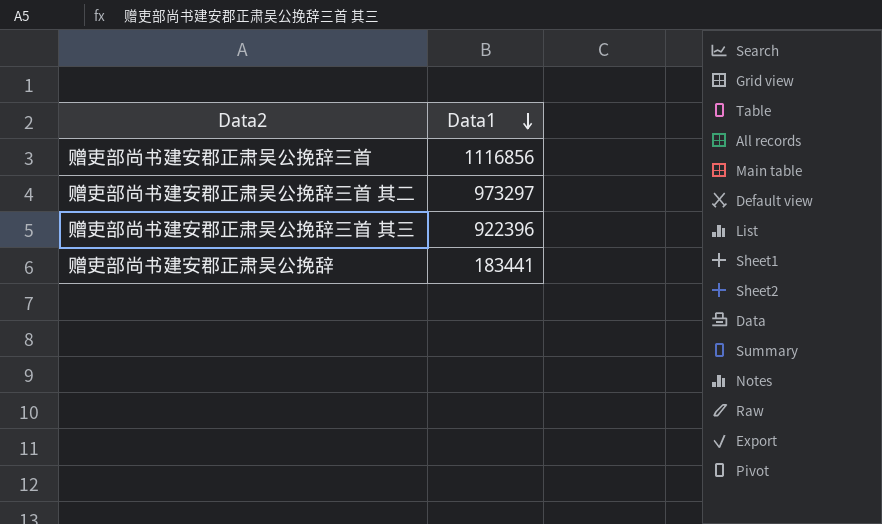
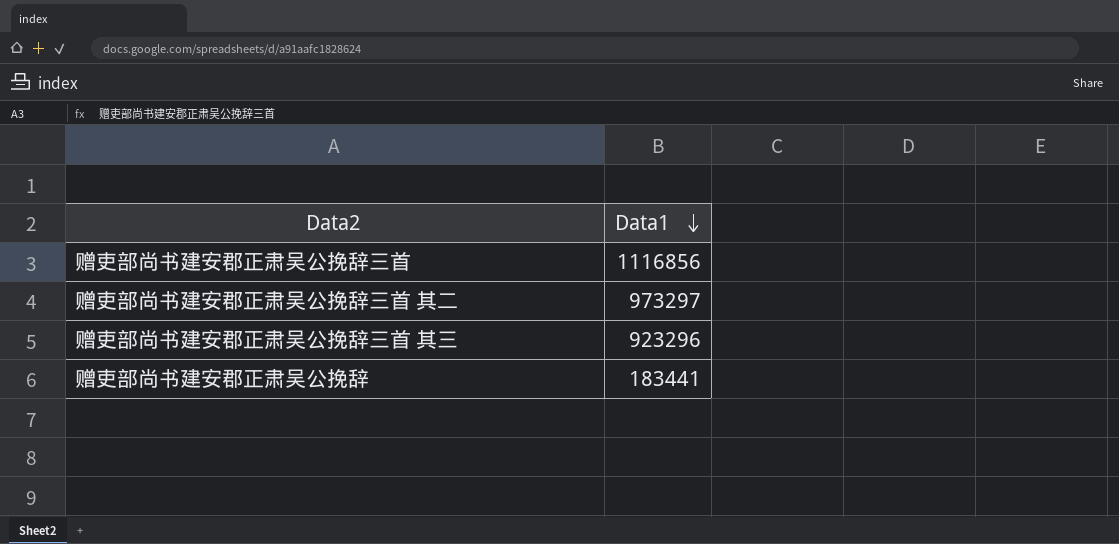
赠吏部尚书建安郡正肃吴公挽辞三首 其三 | Data1: 922396 -> 923296

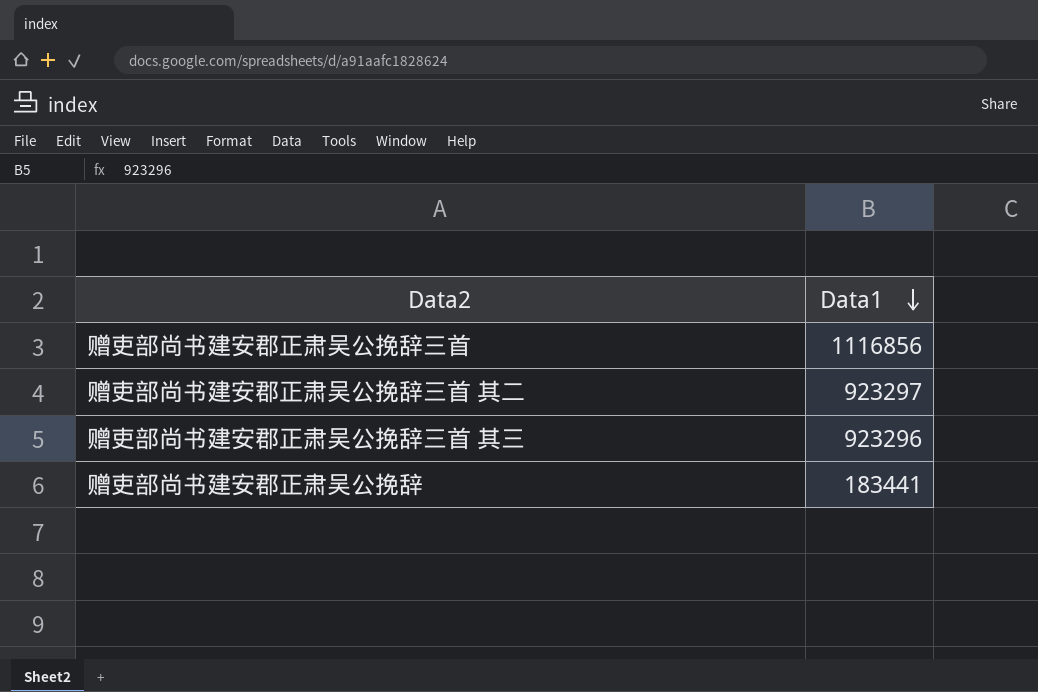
赠吏部尚书建安郡正肃吴公挽辞三首 其二 | Data1: 973297 -> 923297

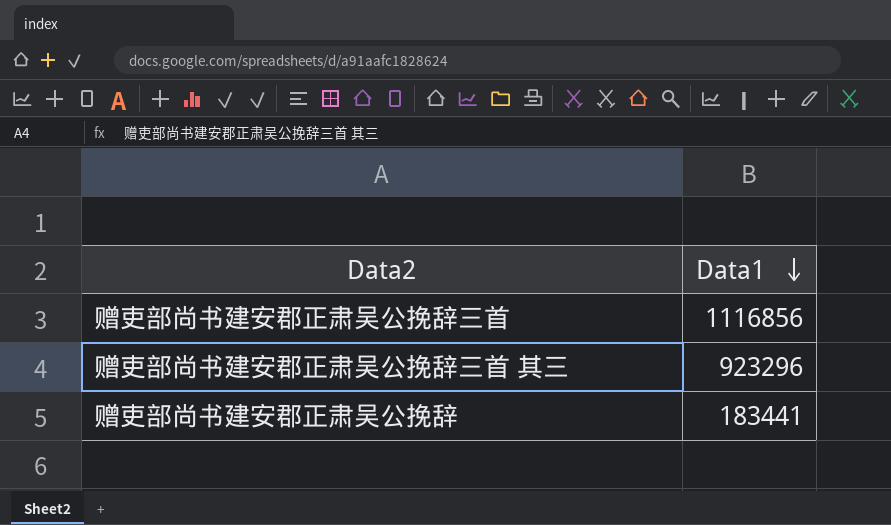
row 赠吏部尚书建安郡正肃吴公挽辞三首 其二: 923297 -> none

